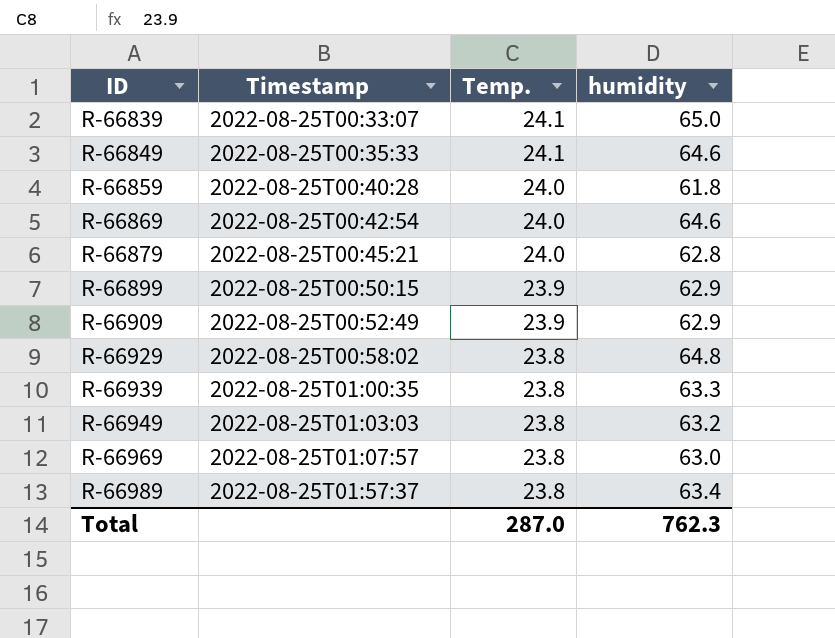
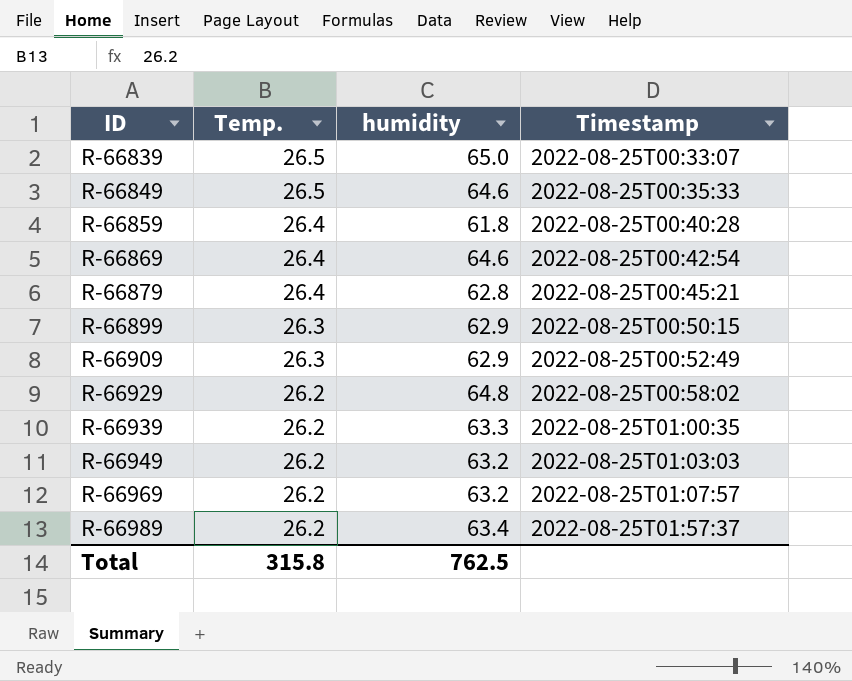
column Timestamp | position: 2 -> 4
R-66839 | Temp.: 24.1 -> 26.5
R-66849 | Temp.: 24.1 -> 26.5
R-66859 | Temp.: 24.0 -> 26.4
R-66869 | Temp.: 24.0 -> 26.4
R-66879 | Temp.: 24.0 -> 26.4
R-66899 | Temp.: 23.9 -> 26.3
R-66909 | Temp.: 23.9 -> 26.3
R-66929 | Temp.: 23.8 -> 26.2
R-66939 | Temp.: 23.8 -> 26.2
R-66949 | Temp.: 23.8 -> 26.2
R-66969 | Temp.: 23.8 -> 26.2
R-66969 | humidity: 63.0 -> 63.2
R-66989 | Temp.: 23.8 -> 26.2
Total | Temp.: 287.0 -> 315.8
Total | humidity: 762.3 -> 762.5

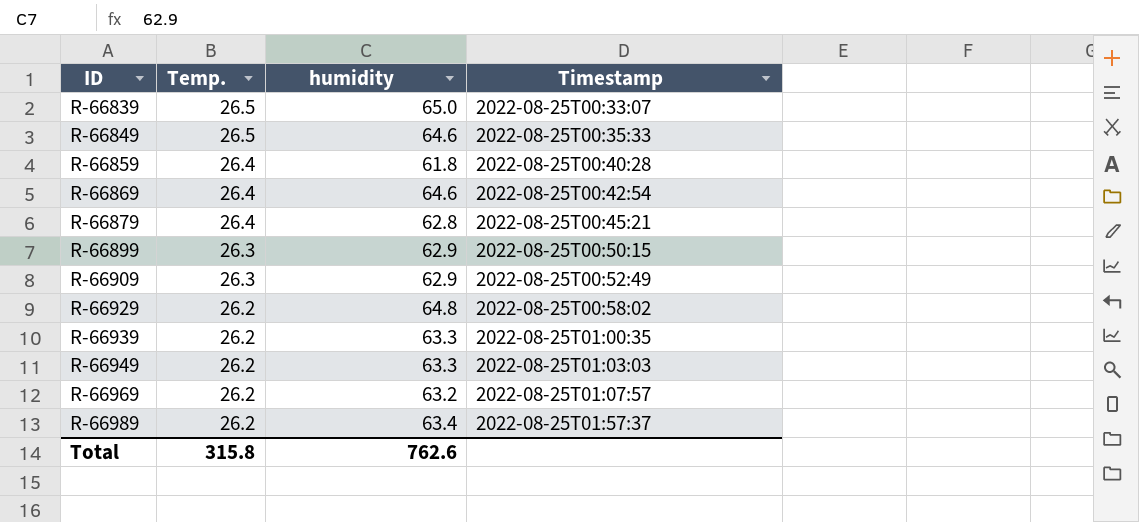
R-66949 | humidity: 63.2 -> 63.3
Total | humidity: 762.5 -> 762.6

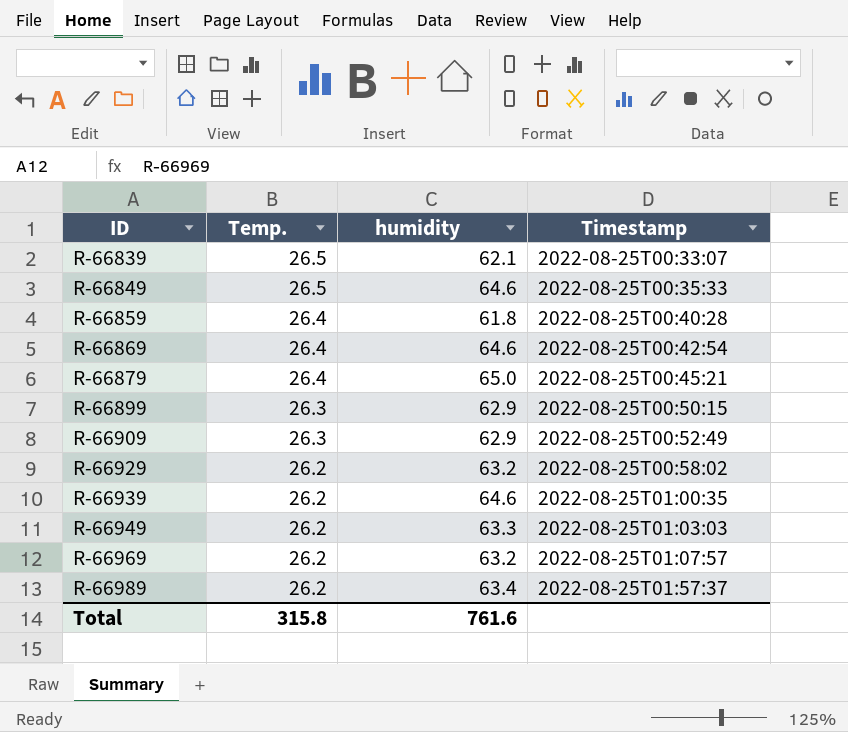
R-66839 | humidity: 65.0 -> 62.1
R-66879 | humidity: 62.8 -> 65.0
R-66929 | humidity: 64.8 -> 63.2
R-66939 | humidity: 63.3 -> 64.6
Total | humidity: 762.6 -> 761.6

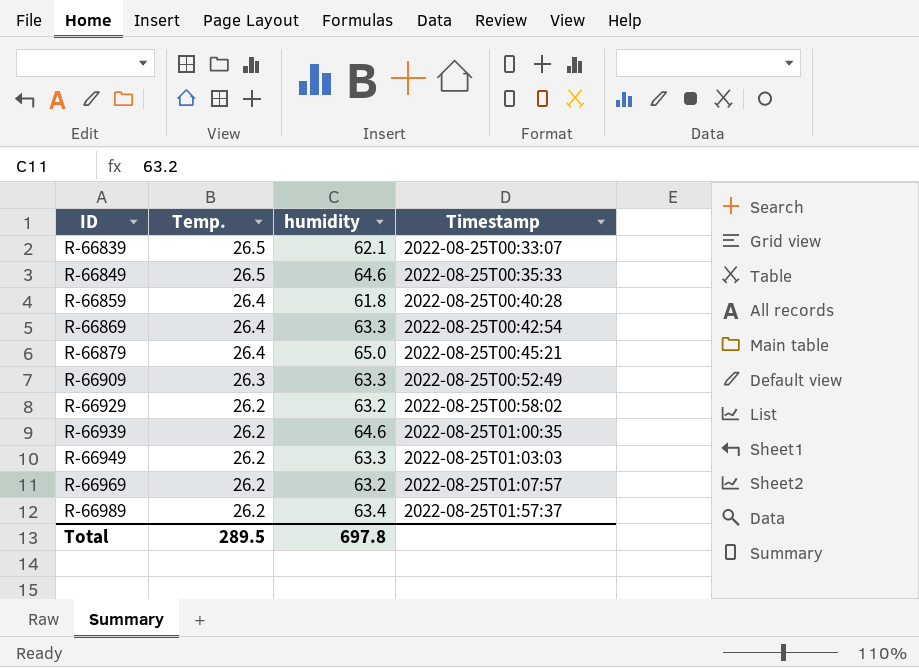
row R-66899: 26.3 | 62.9 | 2022-08-25T00:50:15 -> none
R-66869 | humidity: 64.6 -> 63.3
R-66909 | humidity: 62.9 -> 63.3
Total | Temp.: 315.8 -> 289.5
Total | humidity: 761.6 -> 697.8

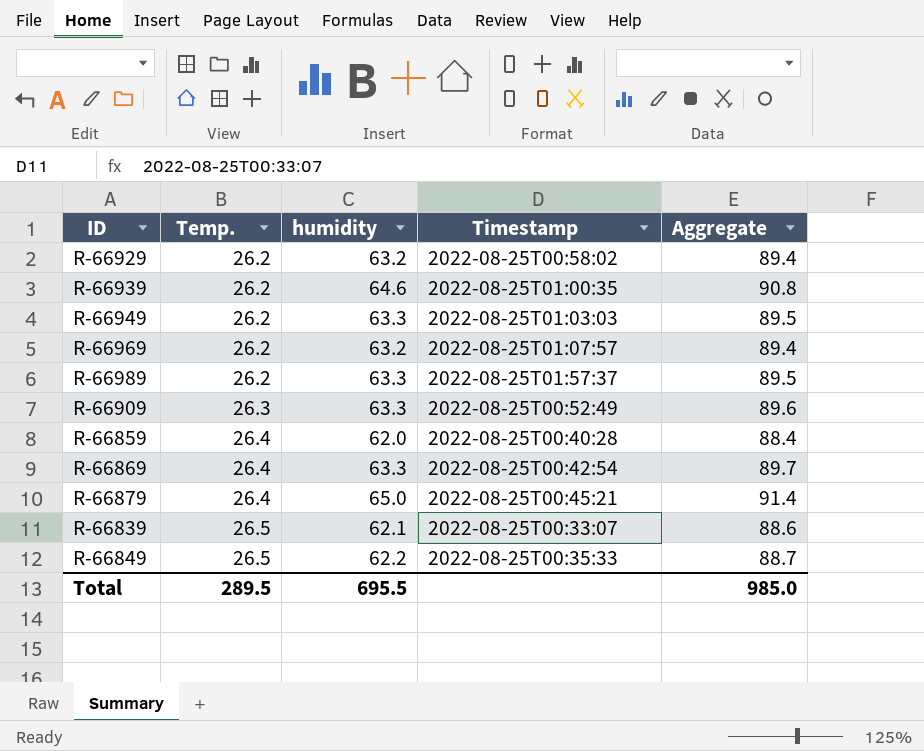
row order: ID ascending -> Temp. ascending
column Aggregate | formula: none -> [Temp.] + [humidity]
R-66989 | humidity: 63.4 -> 63.3
R-66859 | humidity: 61.8 -> 62.0
R-66849 | humidity: 64.6 -> 62.2
Total | humidity: 697.8 -> 695.5

